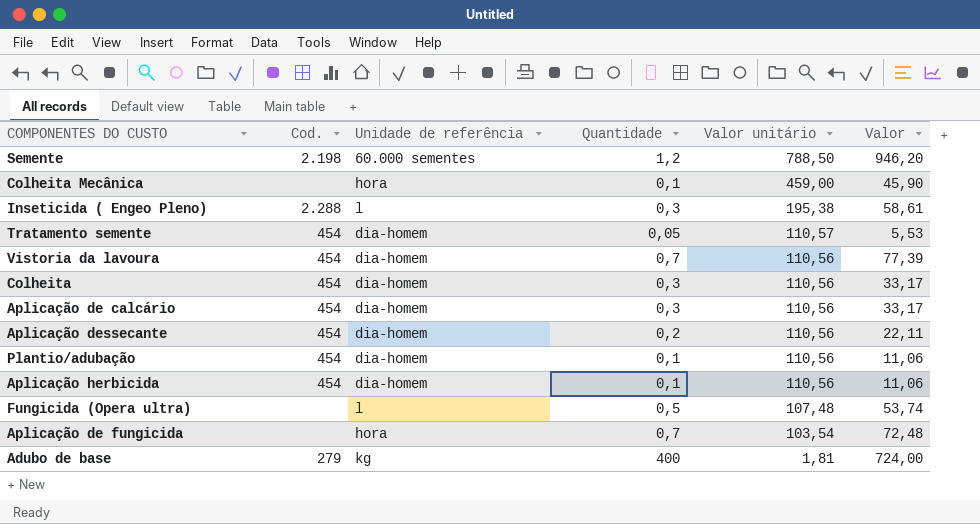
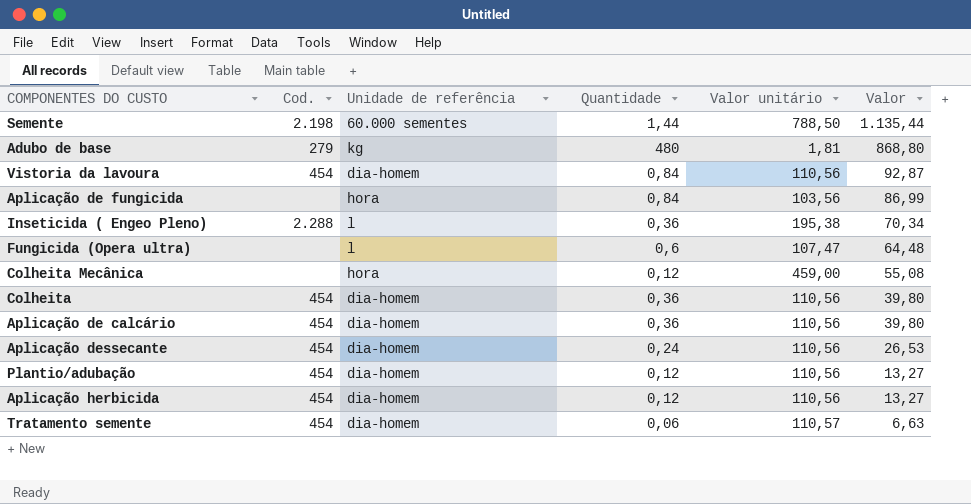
row order: Valor unitário descending -> Valor descending
Semente | Quantidade: 1,2 -> 1,44
Semente | Valor: 946,20 -> 1.135,44
Adubo de base | Quantidade: 400 -> 480
Adubo de base | Valor: 724,00 -> 868,80
Vistoria da lavoura | Quantidade: 0,7 -> 0,84
Vistoria da lavoura | Valor: 77,39 -> 92,87
Aplicação de fungicida | Quantidade: 0,7 -> 0,84
Aplicação de fungicida | Valor unitário: 103,54 -> 103,56
Aplicação de fungicida | Valor: 72,48 -> 86,99
Inseticida ( Engeo Pleno) | Quantidade: 0,3 -> 0,36
Inseticida ( Engeo Pleno) | Valor: 58,61 -> 70,34
Fungicida (Opera ultra) | Quantidade: 0,5 -> 0,6
Fungicida (Opera ultra) | Valor unitário: 107,48 -> 107,47
Fungicida (Opera ultra) | Valor: 53,74 -> 64,48
Colheita Mecânica | Quantidade: 0,1 -> 0,12
Colheita Mecânica | Valor: 45,90 -> 55,08
Colheita | Quantidade: 0,3 -> 0,36
Colheita | Valor: 33,17 -> 39,80
Aplicação de calcário | Quantidade: 0,3 -> 0,36
Aplicação de calcário | Valor: 33,17 -> 39,80
Aplicação dessecante | Quantidade: 0,2 -> 0,24
Aplicação dessecante | Valor: 22,11 -> 26,53
Plantio/adubação | Quantidade: 0,1 -> 0,12
Plantio/adubação | Valor: 11,06 -> 13,27
Aplicação herbicida | Quantidade: 0,1 -> 0,12
Aplicação herbicida | Valor: 11,06 -> 13,27
Tratamento semente | Quantidade: 0,05 -> 0,06
Tratamento semente | Valor: 5,53 -> 6,63

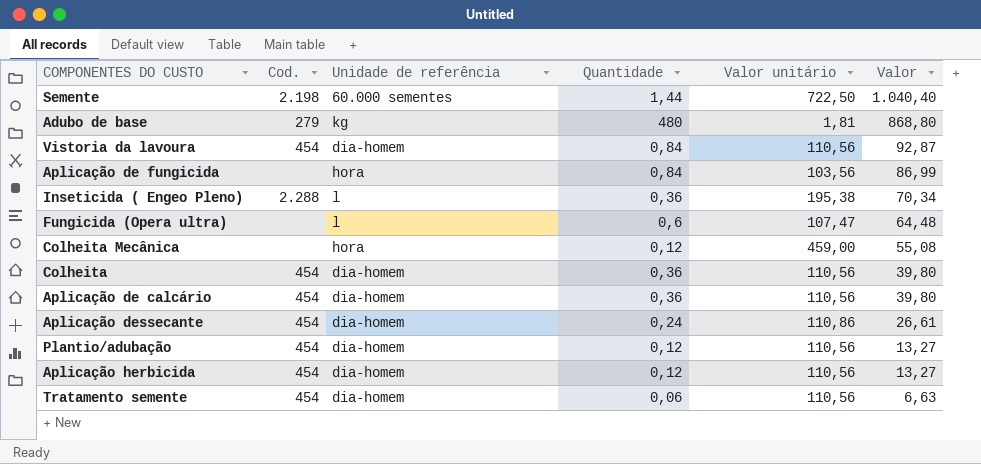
Semente | Valor unitário: 788,50 -> 722,50
Semente | Valor: 1.135,44 -> 1.040,40
Aplicação dessecante | Valor unitário: 110,56 -> 110,86
Aplicação dessecante | Valor: 26,53 -> 26,61
Tratamento semente | Valor unitário: 110,57 -> 110,56

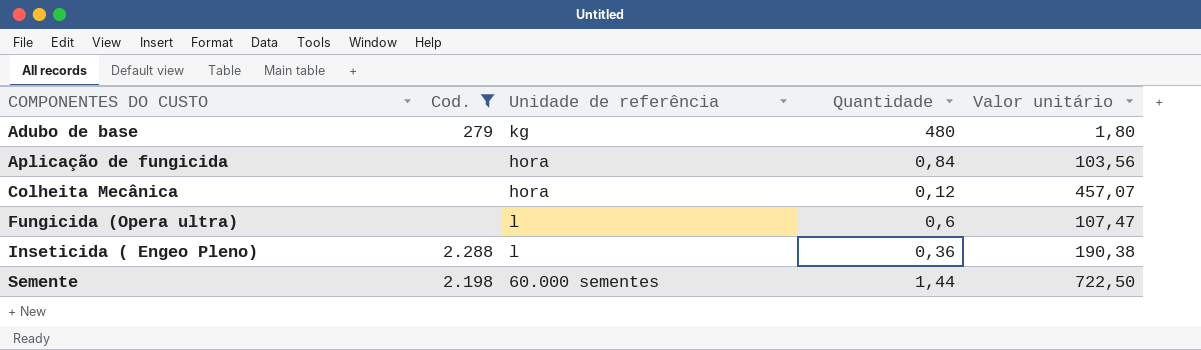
filter: none -> Cod. != 454
row order: Valor descending -> COMPONENTES DO CUSTO ascending
column Valor | formula: [Quantidade] * [Valor unitário] -> none
Adubo de base | Valor unitário: 1,81 -> 1,80
Colheita Mecânica | Valor unitário: 459,00 -> 457,07
Inseticida ( Engeo Pleno) | Valor unitário: 195,38 -> 190,38

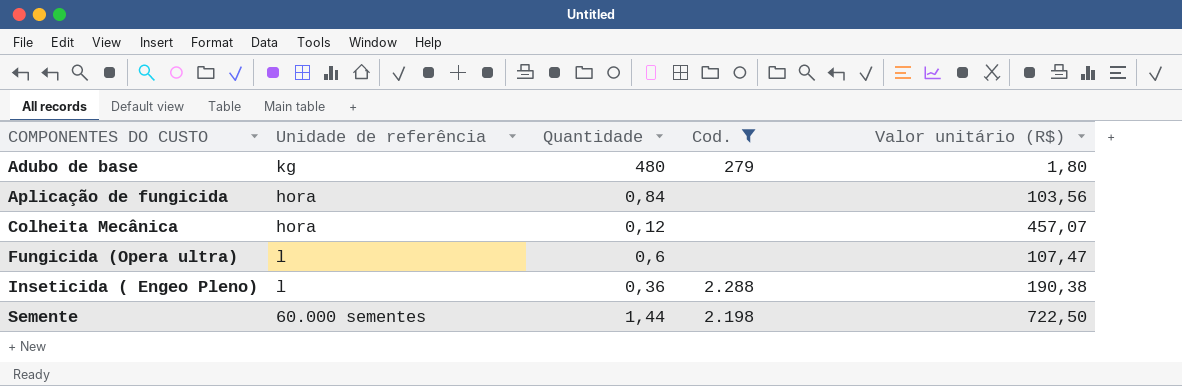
column Cod. | position: 2 -> 4
column name: Valor unitário -> Valor unitário (R$)

